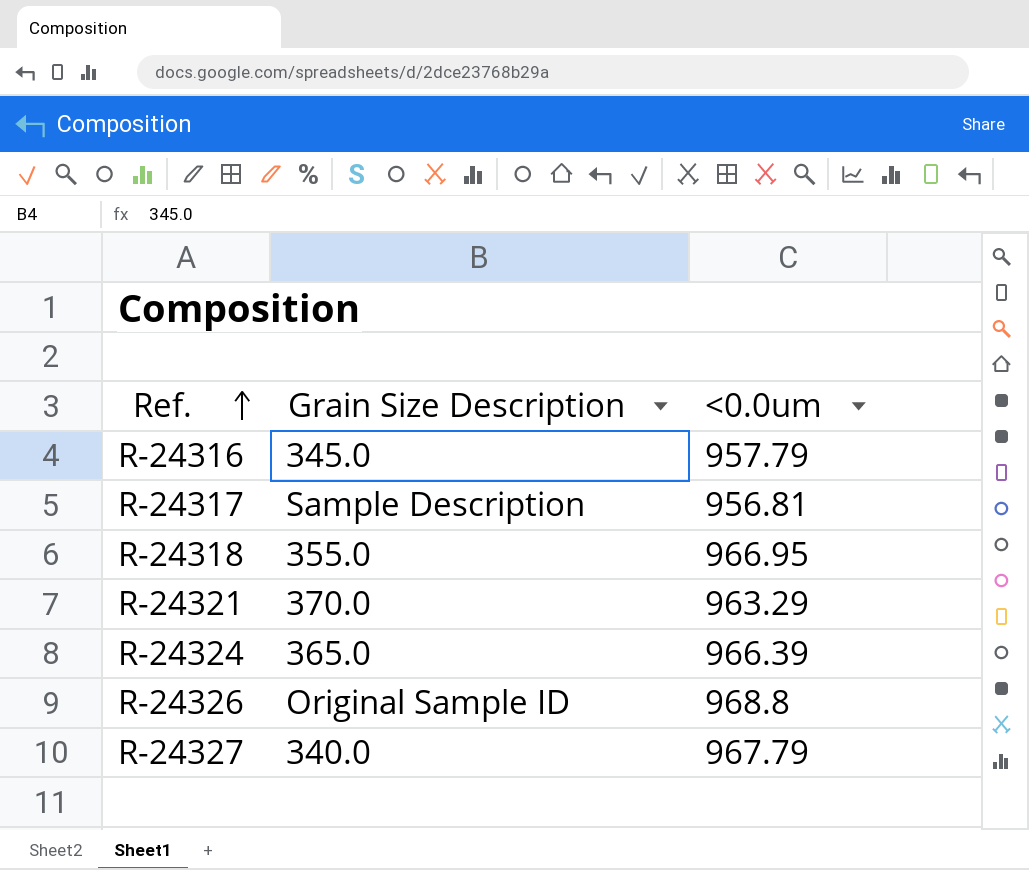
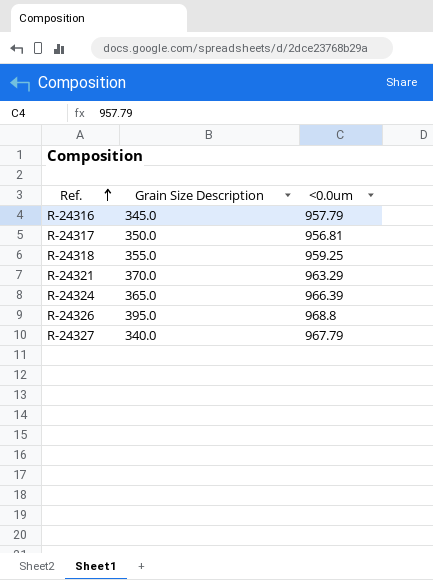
R-24317 | Grain Size Description: Sample Description -> 350.0
R-24318 | <0.0um: 966.95 -> 959.25
R-24326 | Grain Size Description: Original Sample ID -> 395.0

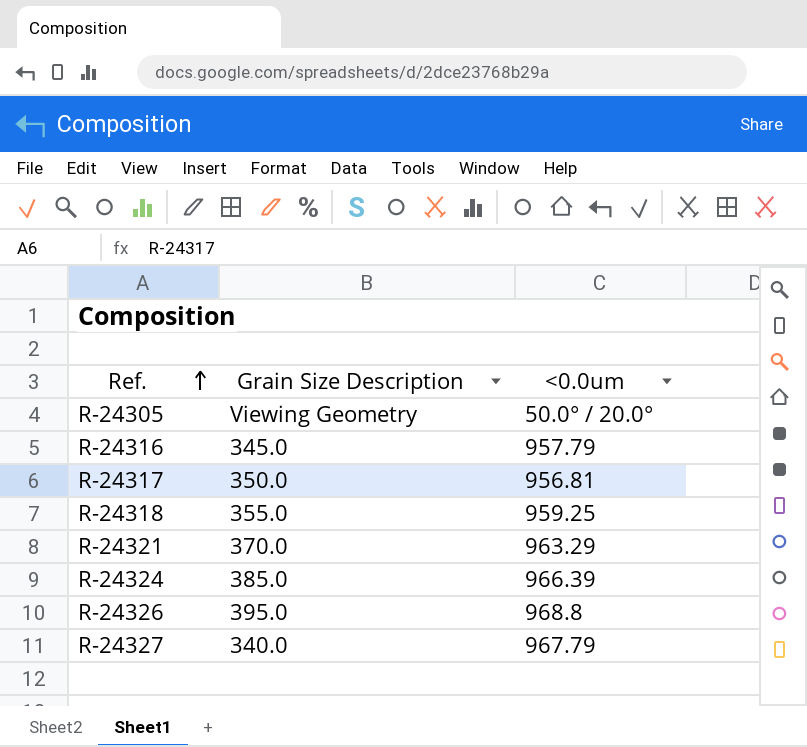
row R-24305: none -> Viewing Geometry | 50.0° / 20.0°
R-24324 | Grain Size Description: 365.0 -> 385.0

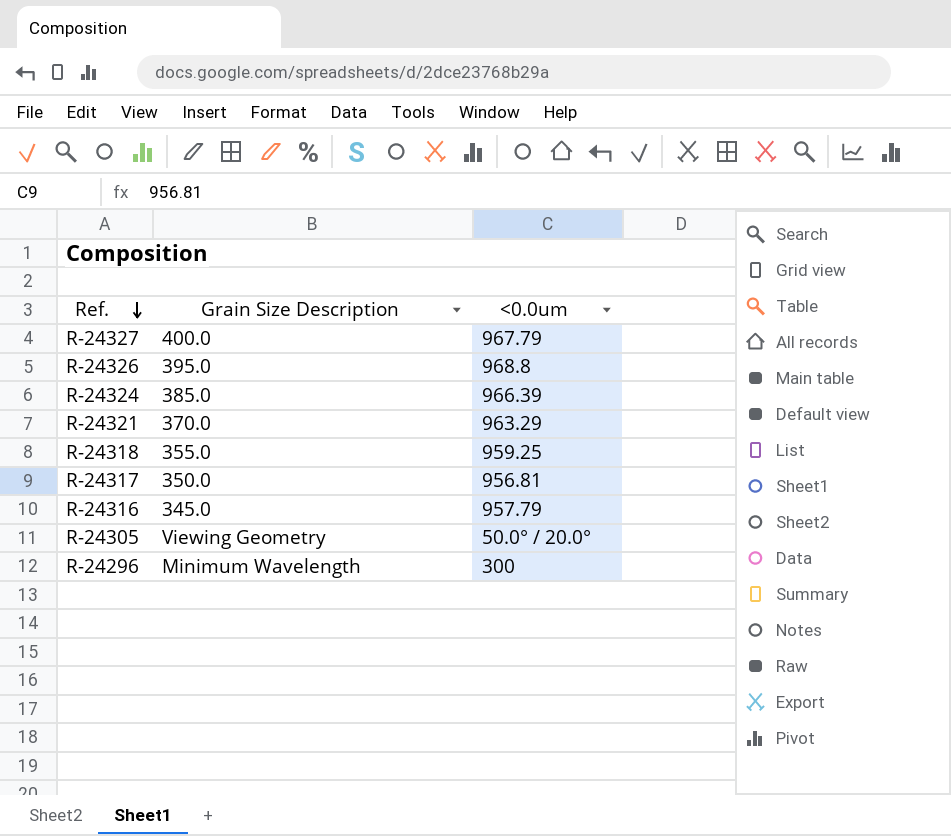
row order: Ref. ascending -> Ref. descending
R-24327 | Grain Size Description: 340.0 -> 400.0
row R-24296: none -> Minimum Wavelength | 300

